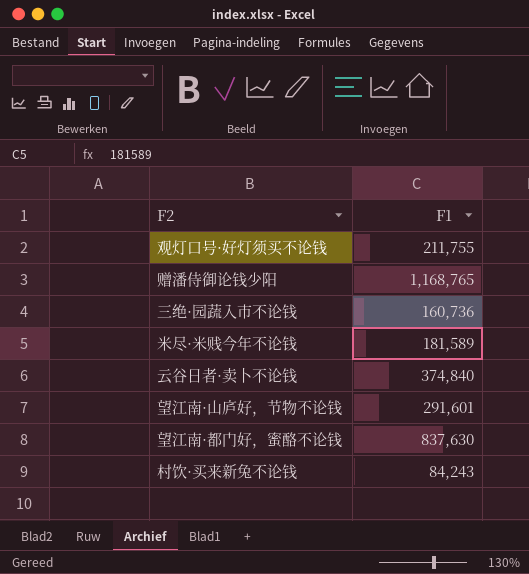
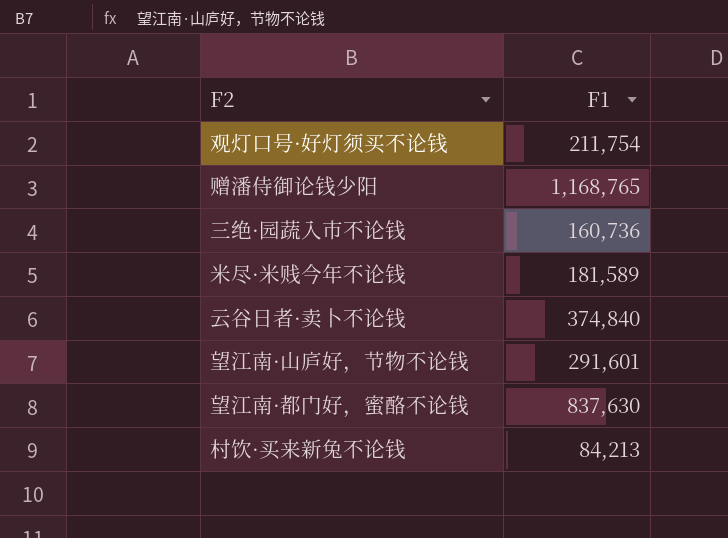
观灯口号·好灯须买不论钱 | F1: 211,755 -> 211,754
村饮·买来新兔不论钱 | F1: 84,243 -> 84,213

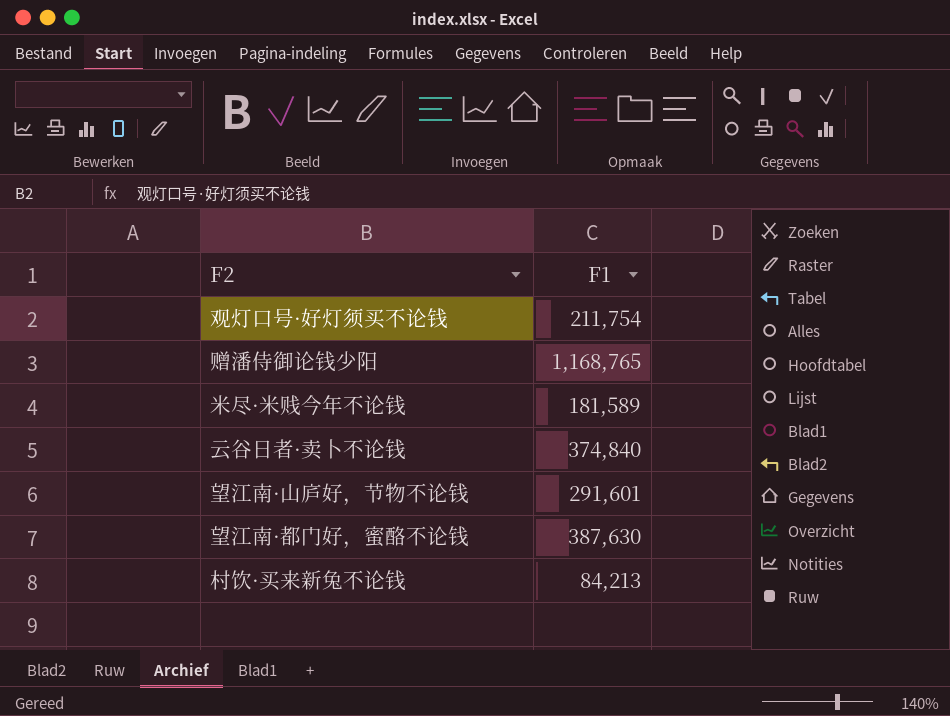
row 三绝·园蔬入市不论钱: 160,736 -> none
望江南·都门好，蜜酪不论钱 | F1: 837,630 -> 387,630

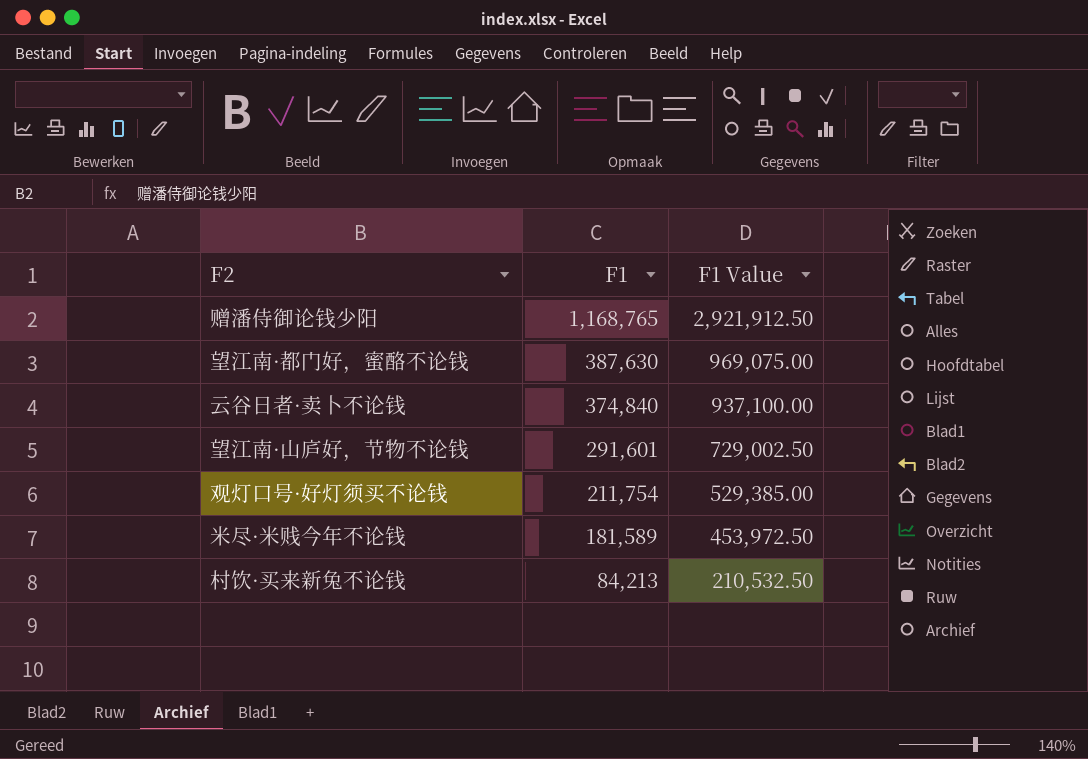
row order: none -> F1 descending
column F1 Value | formula: none -> [F1] * 2.5

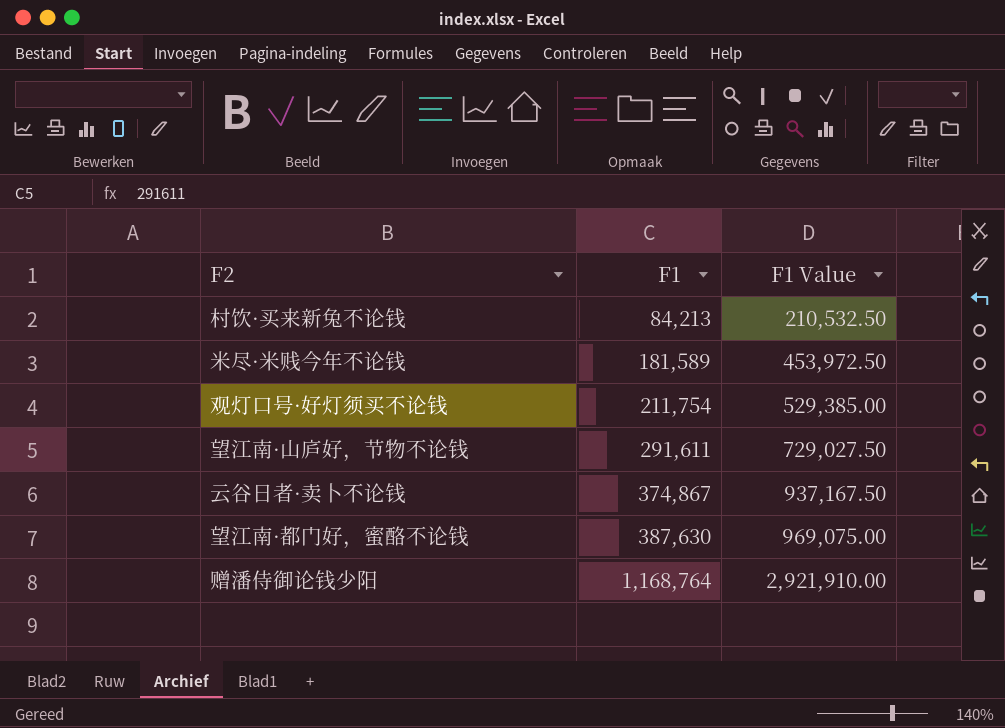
row order: F1 descending -> F1 ascending
望江南·山庐好，节物不论钱 | F1: 291,601 -> 291,611
望江南·山庐好，节物不论钱 | F1 Value: 729,002.50 -> 729,027.50
云谷日者·卖卜不论钱 | F1: 374,840 -> 374,867
云谷日者·卖卜不论钱 | F1 Value: 937,100.00 -> 937,167.50
赠潘侍御论钱少阳 | F1: 1,168,765 -> 1,168,764
赠潘侍御论钱少阳 | F1 Value: 2,921,912.50 -> 2,921,910.00

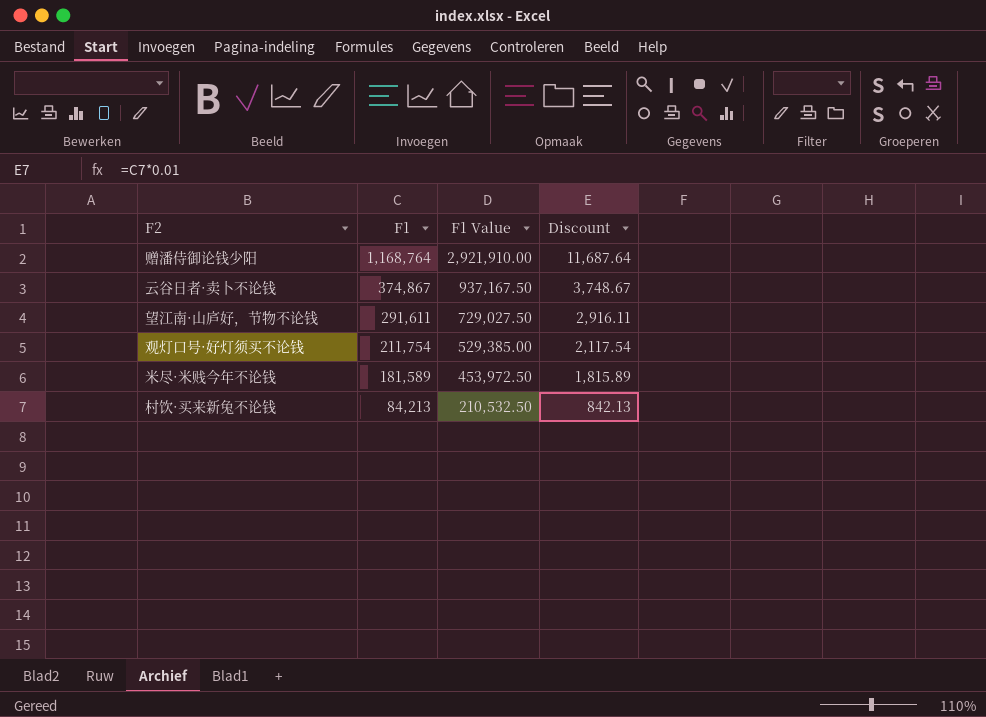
row order: F1 ascending -> F1 descending
column Discount | formula: none -> [F1] * 0.01
row 望江南·都门好，蜜酪不论钱: 387,630 | 969,075.00 -> none

